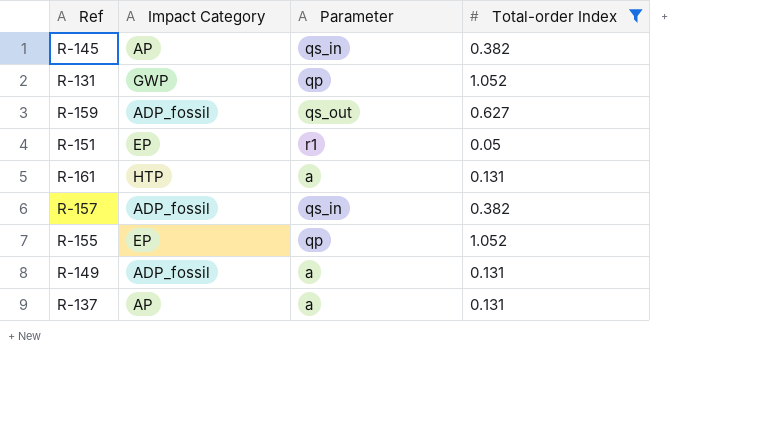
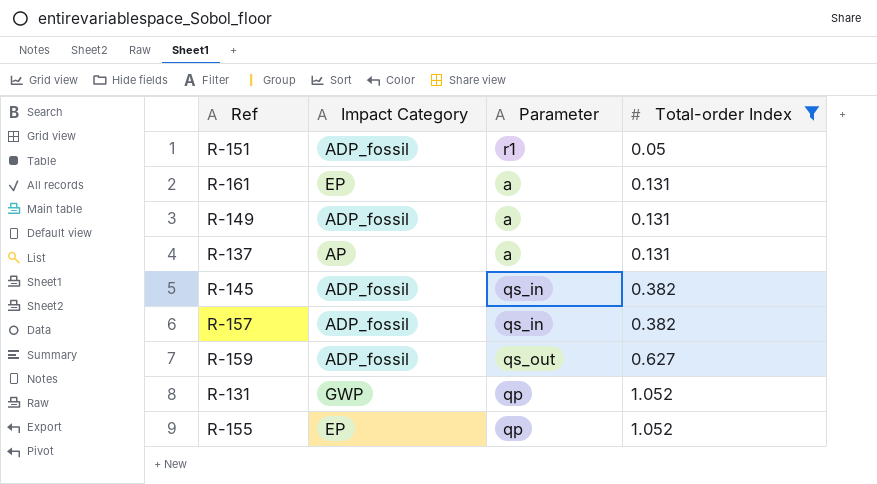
row order: none -> Total-order Index ascending
R-151 | Impact Category: EP -> ADP_fossil
R-161 | Impact Category: HTP -> EP
R-145 | Impact Category: AP -> ADP_fossil

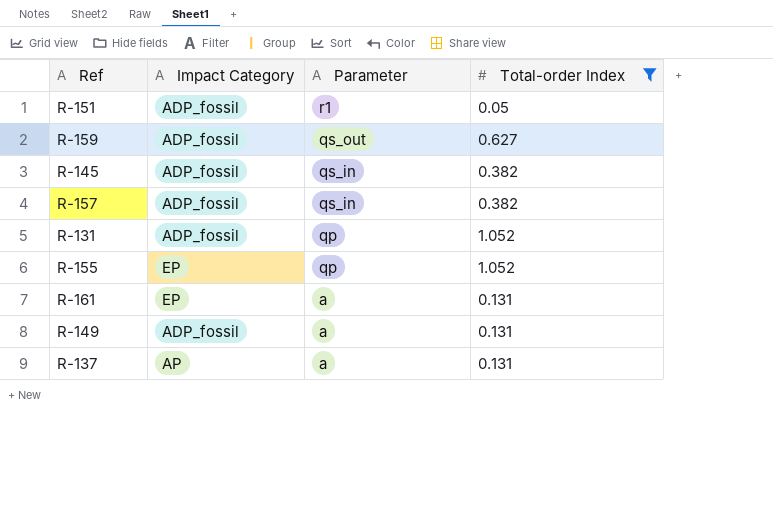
row order: Total-order Index ascending -> Parameter descending
R-131 | Impact Category: GWP -> ADP_fossil

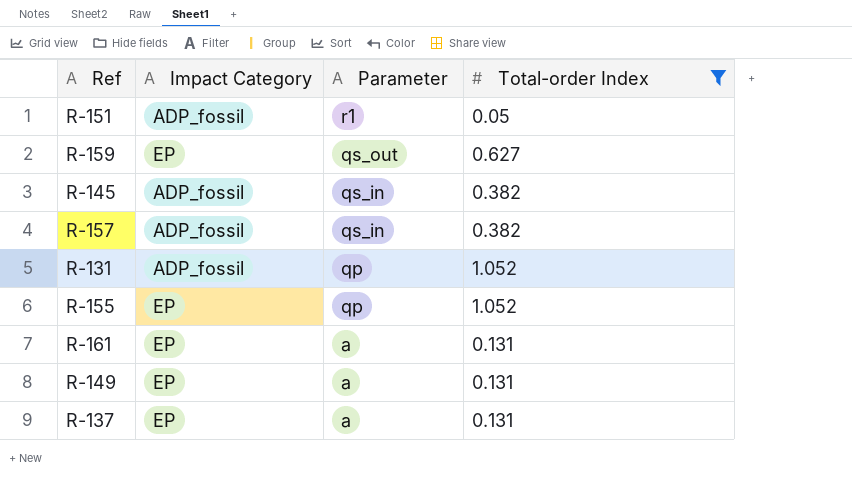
R-159 | Impact Category: ADP_fossil -> EP
R-149 | Impact Category: ADP_fossil -> EP
R-137 | Impact Category: AP -> EP

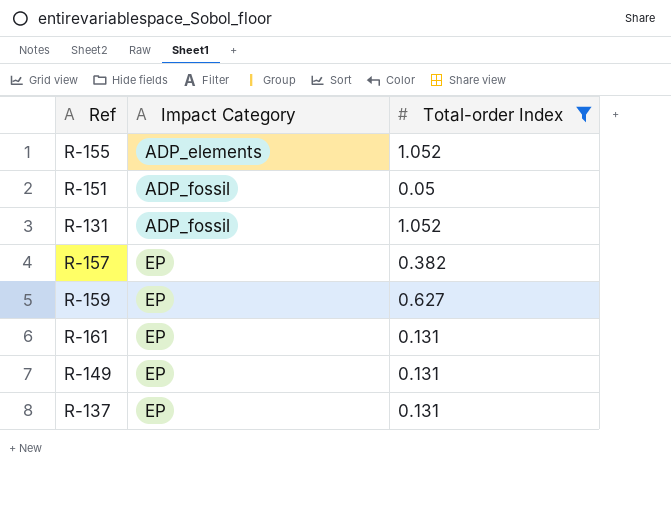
row order: Parameter descending -> Impact Category ascending
column Parameter | position: 3 -> none
row R-145: ADP_fossil | qs_in | 0.382 -> none
R-155 | Impact Category: EP -> ADP_elements
R-157 | Impact Category: ADP_fossil -> EP

